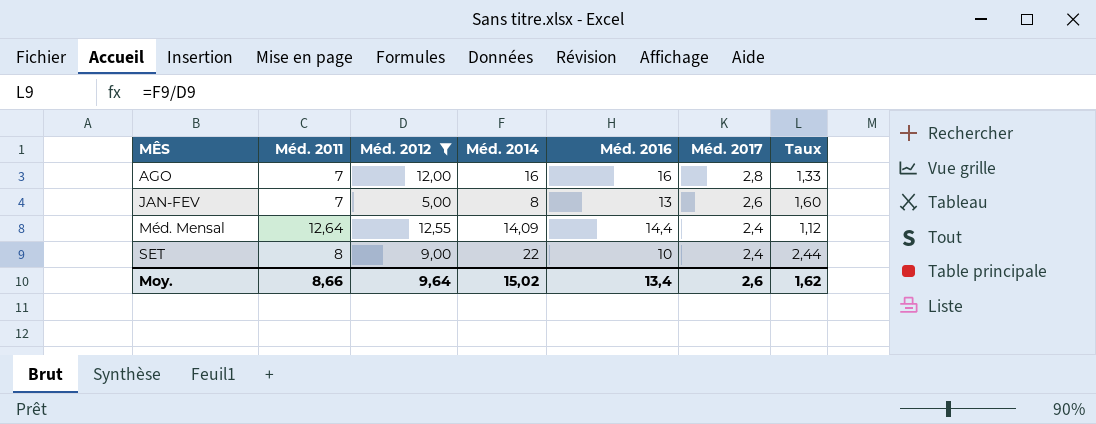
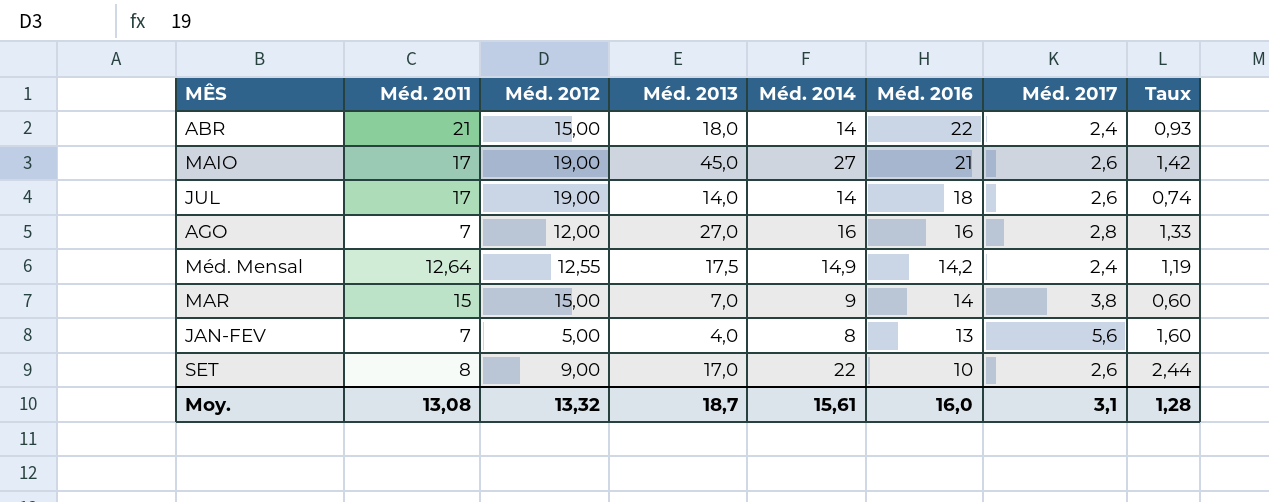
filter: Méd. 2012 <= 12,55 -> none
row order: MÊS ascending -> Méd. 2016 descending
column Méd. 2013 | position: none -> 4
Méd. Mensal | Méd. 2014: 14,09 -> 14,9
Méd. Mensal | Méd. 2016: 14,4 -> 14,2
Méd. Mensal | Taux: 1,12 -> 1,19
JAN-FEV | Méd. 2017: 2,6 -> 5,6
SET | Méd. 2017: 2,4 -> 2,6
Moy. | Méd. 2011: 8,66 -> 13,08
Moy. | Méd. 2012: 9,64 -> 13,32
Moy. | Méd. 2014: 15,02 -> 15,61
Moy. | Méd. 2016: 13,4 -> 16,0
Moy. | Méd. 2017: 2,6 -> 3,1
Moy. | Taux: 1,62 -> 1,28

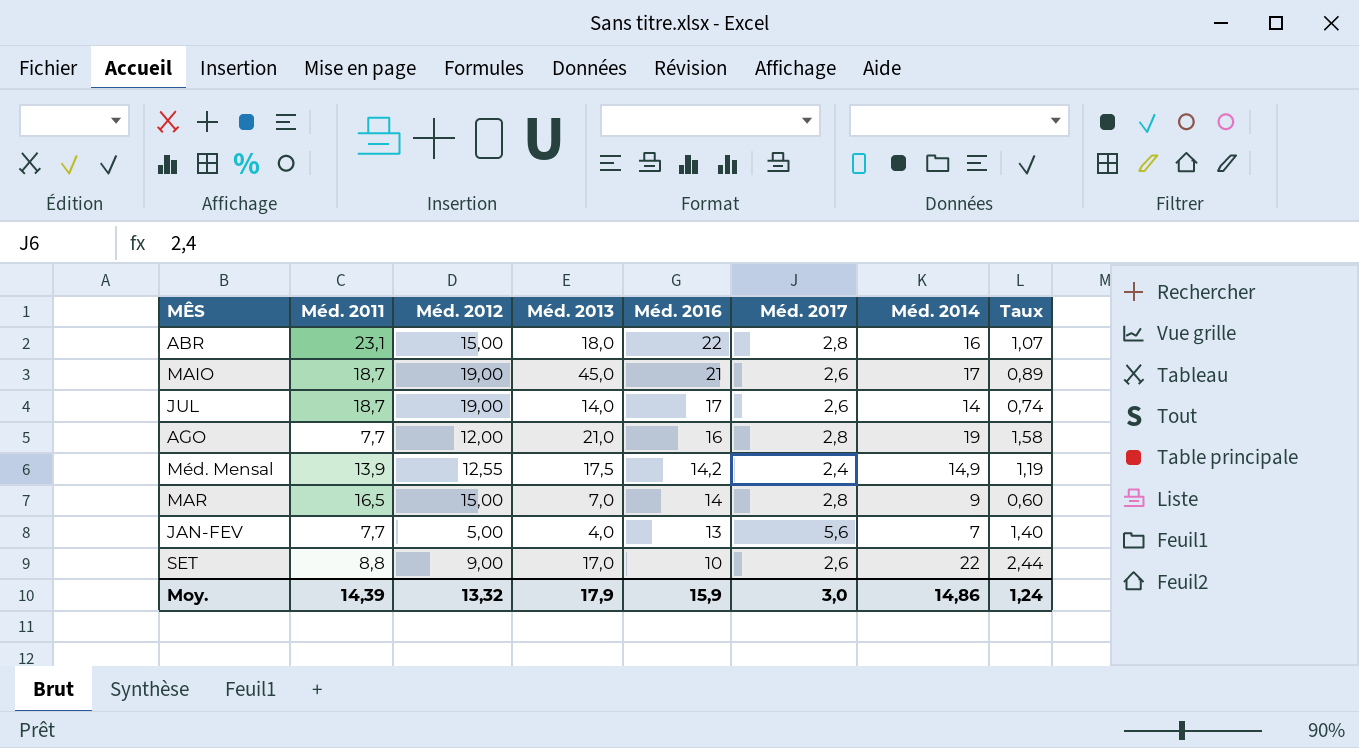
column Méd. 2014 | position: 5 -> 7
ABR | Méd. 2011: 21 -> 23,1
ABR | Méd. 2017: 2,4 -> 2,8
ABR | Méd. 2014: 14 -> 16
ABR | Taux: 0,93 -> 1,07
MAIO | Méd. 2011: 17 -> 18,7
MAIO | Méd. 2014: 27 -> 17
MAIO | Taux: 1,42 -> 0,89
JUL | Méd. 2011: 17 -> 18,7
JUL | Méd. 2016: 18 -> 17
AGO | Méd. 2011: 7 -> 7,7
AGO | Méd. 2013: 27,0 -> 21,0
AGO | Méd. 2014: 16 -> 19
AGO | Taux: 1,33 -> 1,58
Méd. Mensal | Méd. 2011: 12,64 -> 13,9
MAR | Méd. 2011: 15 -> 16,5
MAR | Méd. 2017: 3,8 -> 2,8
JAN-FEV | Méd. 2011: 7 -> 7,7
JAN-FEV | Méd. 2014: 8 -> 7
JAN-FEV | Taux: 1,60 -> 1,40
SET | Méd. 2011: 8 -> 8,8
Moy. | Méd. 2011: 13,08 -> 14,39
Moy. | Méd. 2013: 18,7 -> 17,9
Moy. | Méd. 2016: 16,0 -> 15,9
Moy. | Méd. 2017: 3,1 -> 3,0
Moy. | Méd. 2014: 15,61 -> 14,86
Moy. | Taux: 1,28 -> 1,24

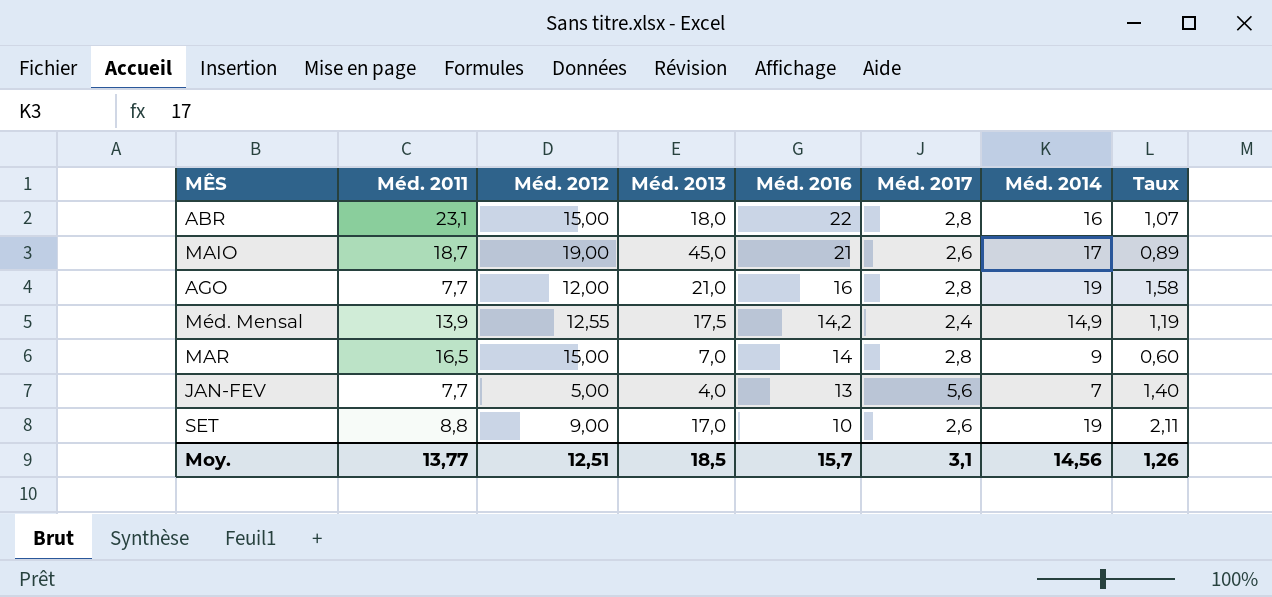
row JUL: 18,7 | 19,00 | 14,0 | 17 | 2,6 | 14 | 0,74 -> none
SET | Méd. 2014: 22 -> 19
SET | Taux: 2,44 -> 2,11
Moy. | Méd. 2011: 14,39 -> 13,77
Moy. | Méd. 2012: 13,32 -> 12,51
Moy. | Méd. 2013: 17,9 -> 18,5
Moy. | Méd. 2016: 15,9 -> 15,7
Moy. | Méd. 2017: 3,0 -> 3,1
Moy. | Méd. 2014: 14,86 -> 14,56
Moy. | Taux: 1,24 -> 1,26

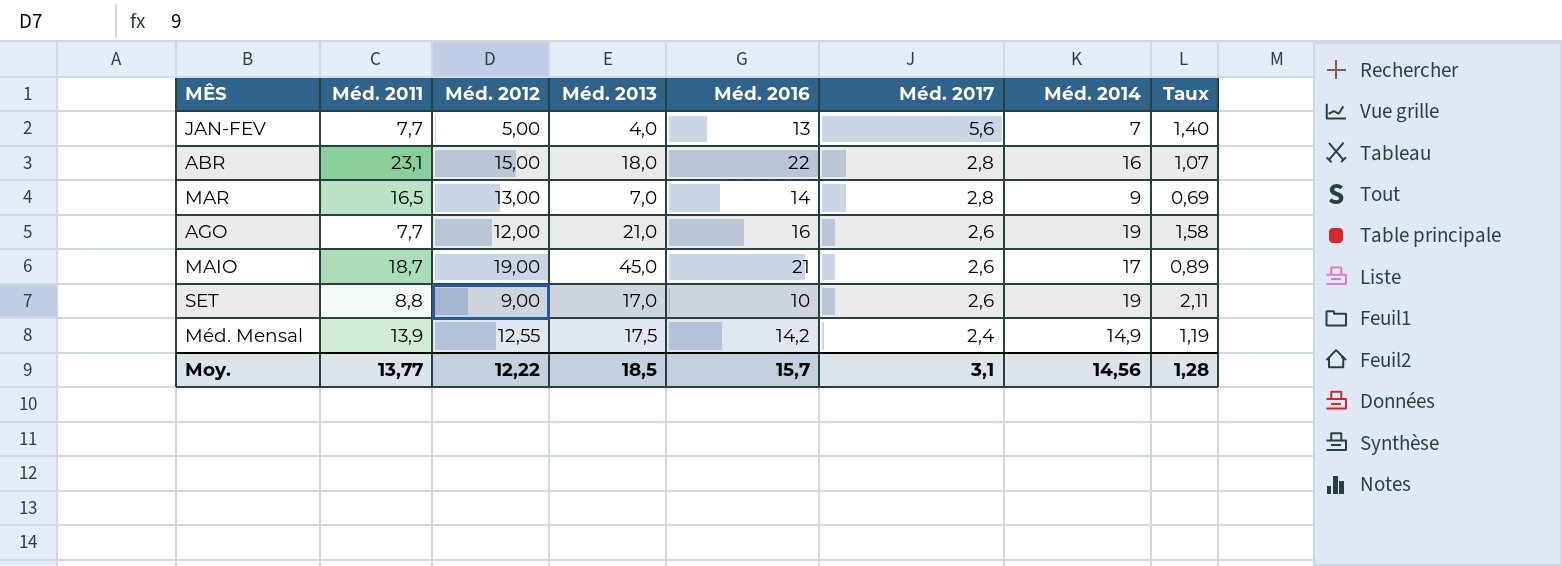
row order: Méd. 2016 descending -> Méd. 2017 descending
MAR | Méd. 2012: 15,00 -> 13,00
MAR | Taux: 0,60 -> 0,69
AGO | Méd. 2017: 2,8 -> 2,6
Moy. | Méd. 2012: 12,51 -> 12,22
Moy. | Taux: 1,26 -> 1,28

